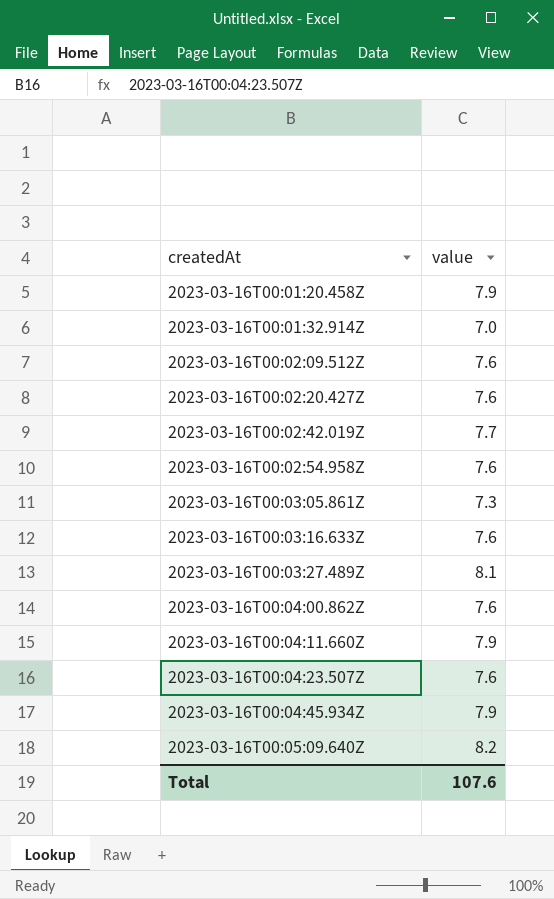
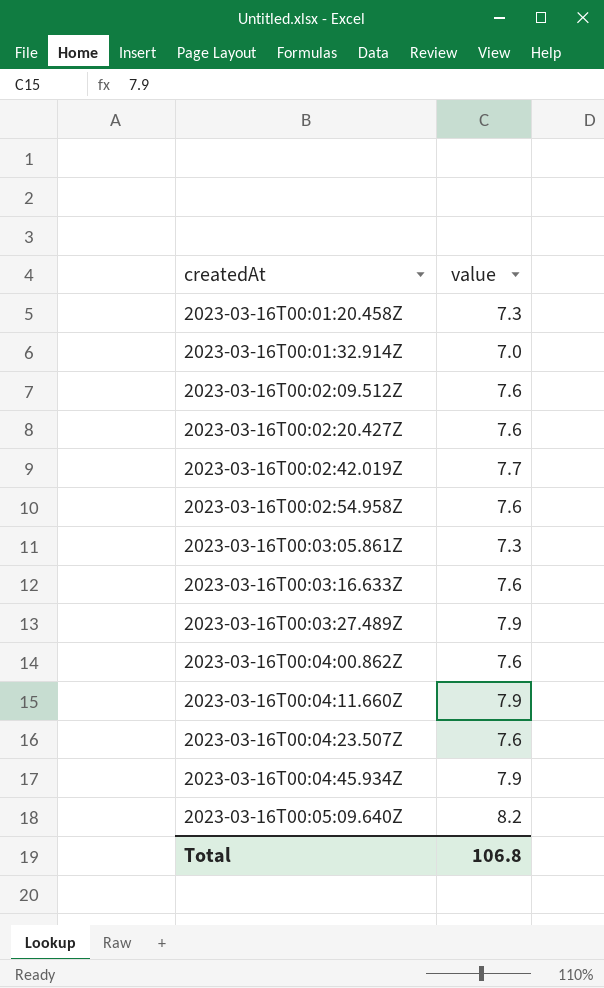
2023-03-16T00:01:20.458Z | value: 7.9 -> 7.3
2023-03-16T00:03:27.489Z | value: 8.1 -> 7.9
Total | value: 107.6 -> 106.8

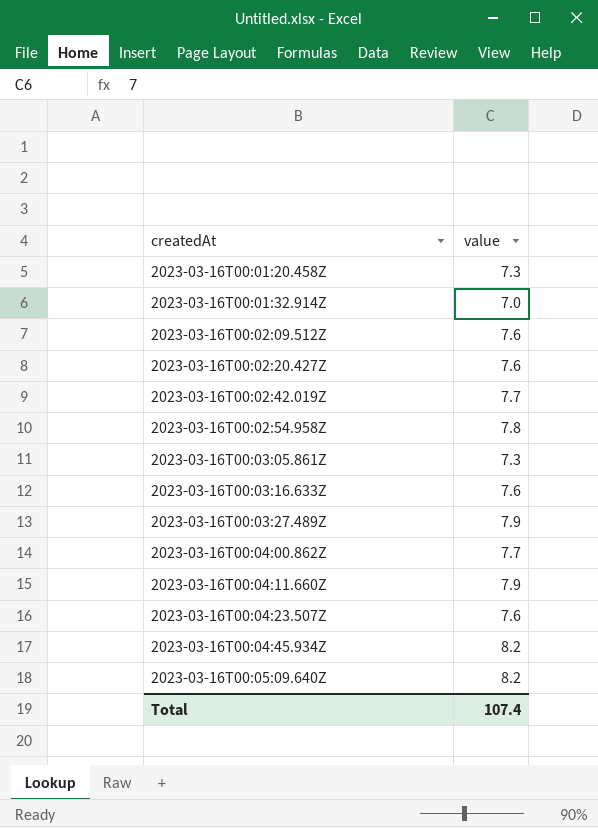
2023-03-16T00:02:54.958Z | value: 7.6 -> 7.8
2023-03-16T00:04:00.862Z | value: 7.6 -> 7.7
2023-03-16T00:04:45.934Z | value: 7.9 -> 8.2
Total | value: 106.8 -> 107.4

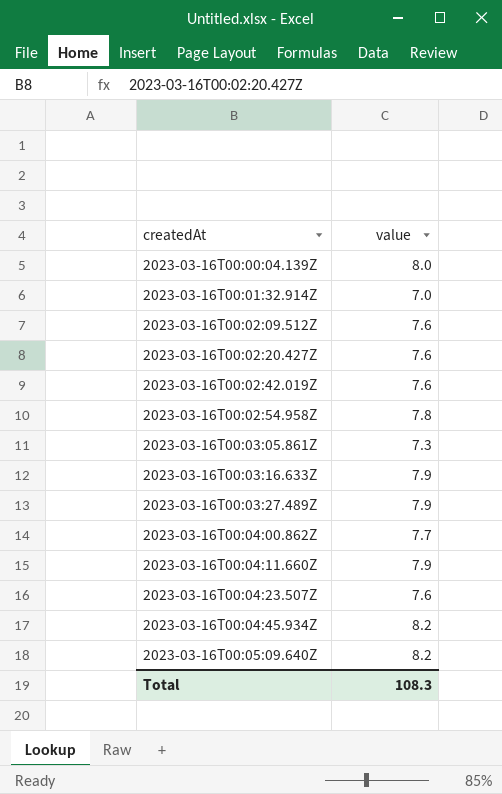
row 2023-03-16T00:01:20.458Z: 7.3 -> none
row 2023-03-16T00:00:04.139Z: none -> 8.0
2023-03-16T00:02:42.019Z | value: 7.7 -> 7.6
2023-03-16T00:03:16.633Z | value: 7.6 -> 7.9
Total | value: 107.4 -> 108.3

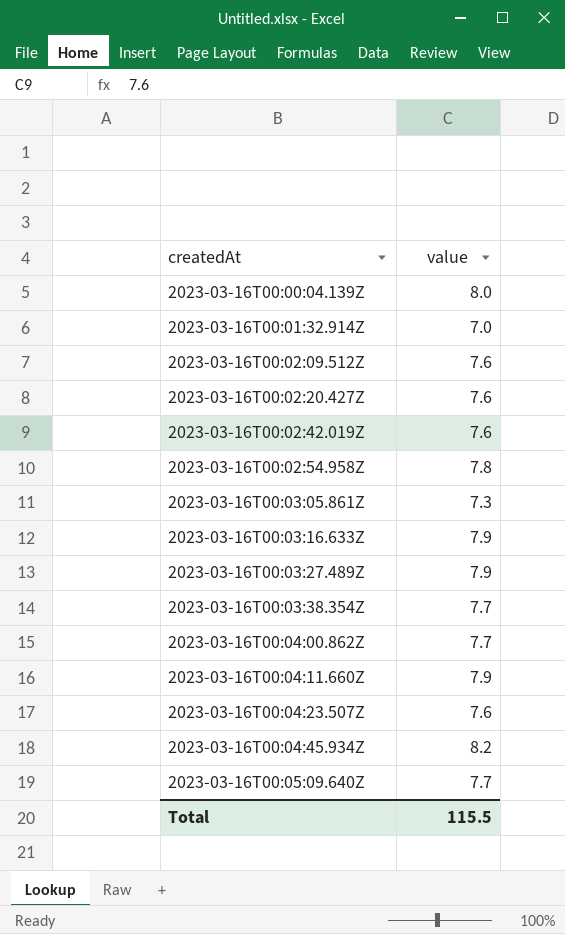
row 2023-03-16T00:03:38.354Z: none -> 7.7
2023-03-16T00:05:09.640Z | value: 8.2 -> 7.7
Total | value: 108.3 -> 115.5

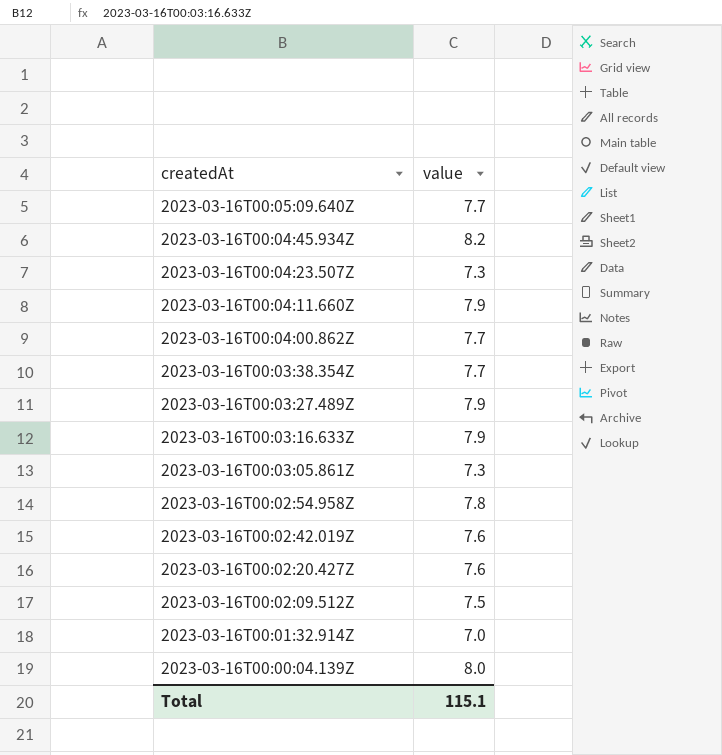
row order: createdAt ascending -> createdAt descending
2023-03-16T00:04:23.507Z | value: 7.6 -> 7.3
2023-03-16T00:02:09.512Z | value: 7.6 -> 7.5
Total | value: 115.5 -> 115.1

